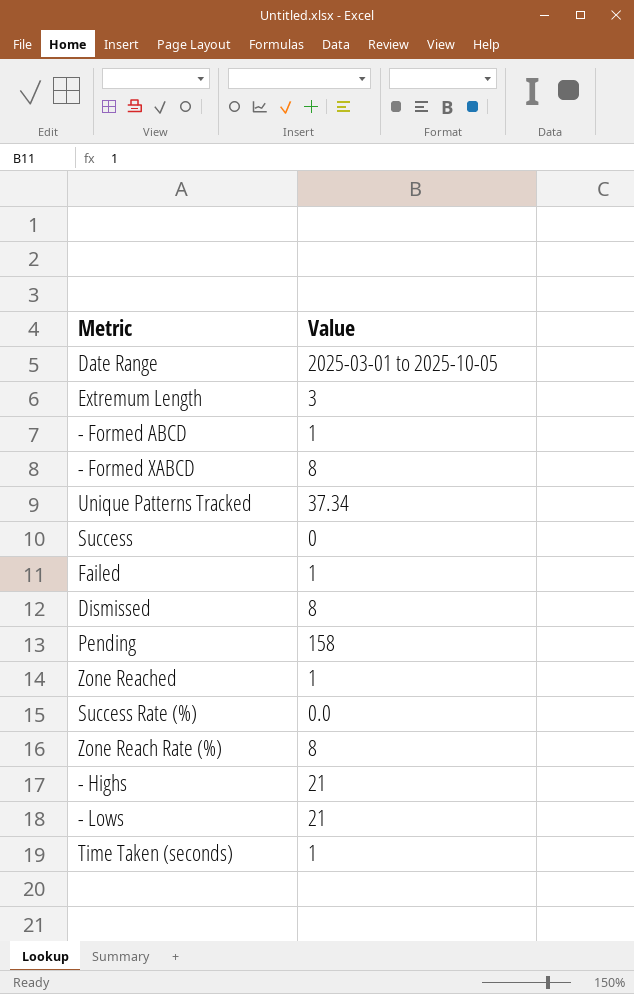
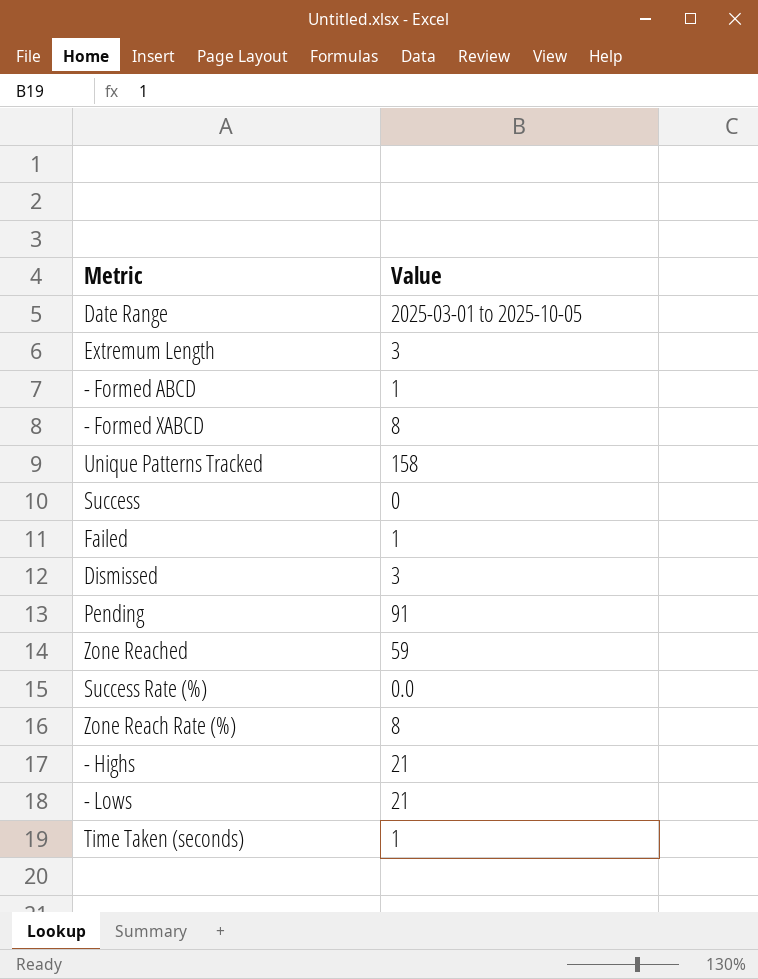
Unique Patterns Tracked | Value: 37.34 -> 158
Dismissed | Value: 8 -> 3
Pending | Value: 158 -> 91
Zone Reached | Value: 1 -> 59

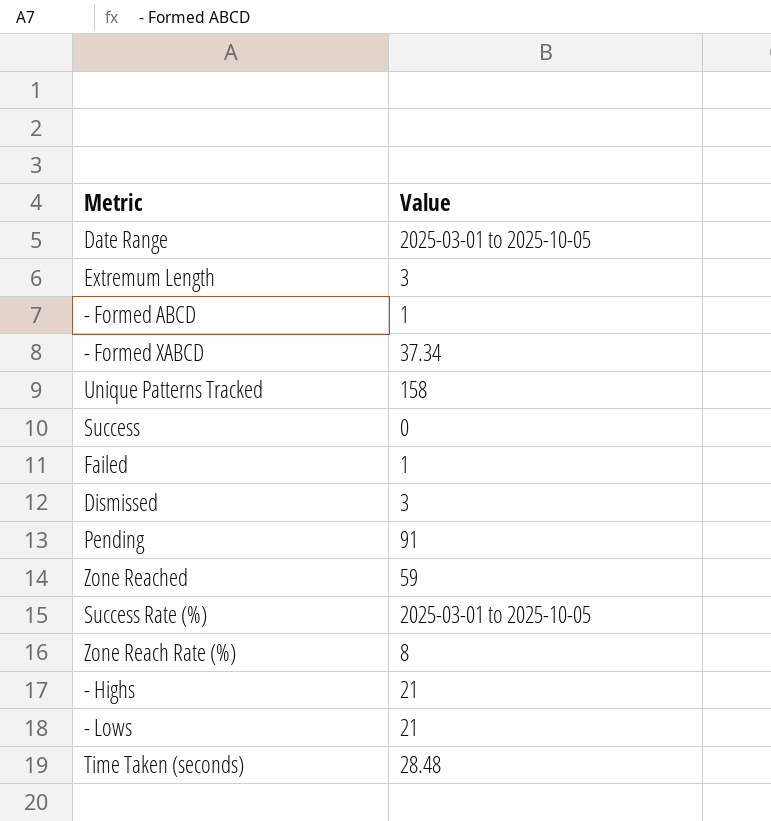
- Formed XABCD | Value: 8 -> 37.34
Success Rate (%) | Value: 0.0 -> 2025-03-01 to 2025-10-05
Time Taken (seconds) | Value: 1 -> 28.48

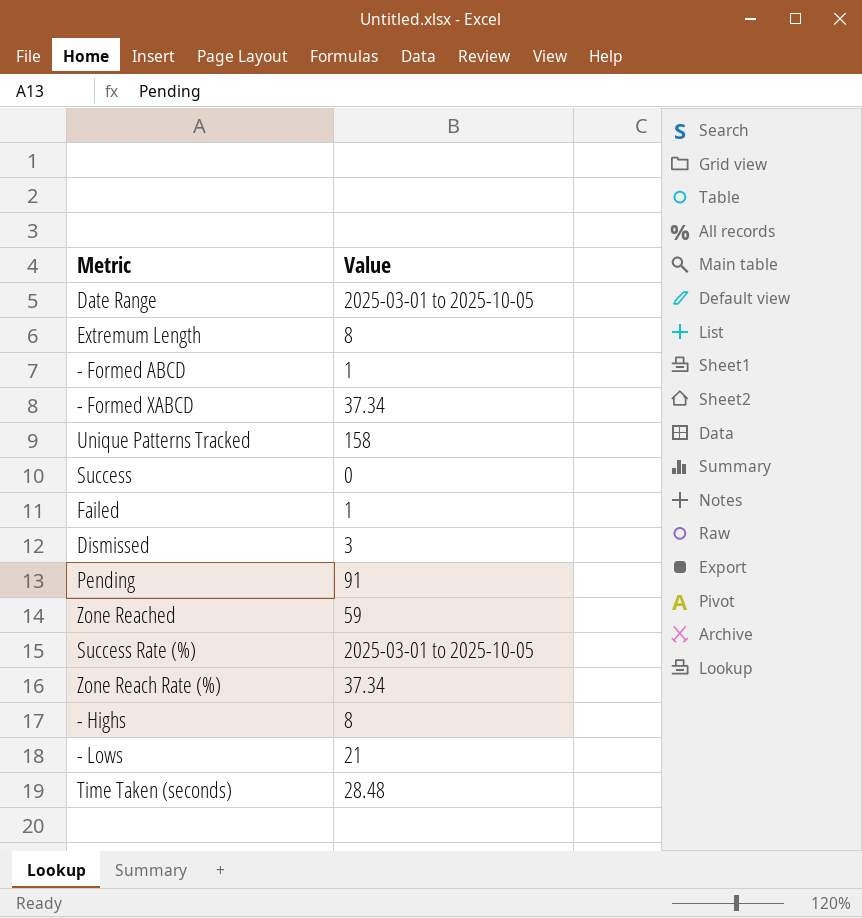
Extremum Length | Value: 3 -> 8
Zone Reach Rate (%) | Value: 8 -> 37.34
- Highs | Value: 21 -> 8

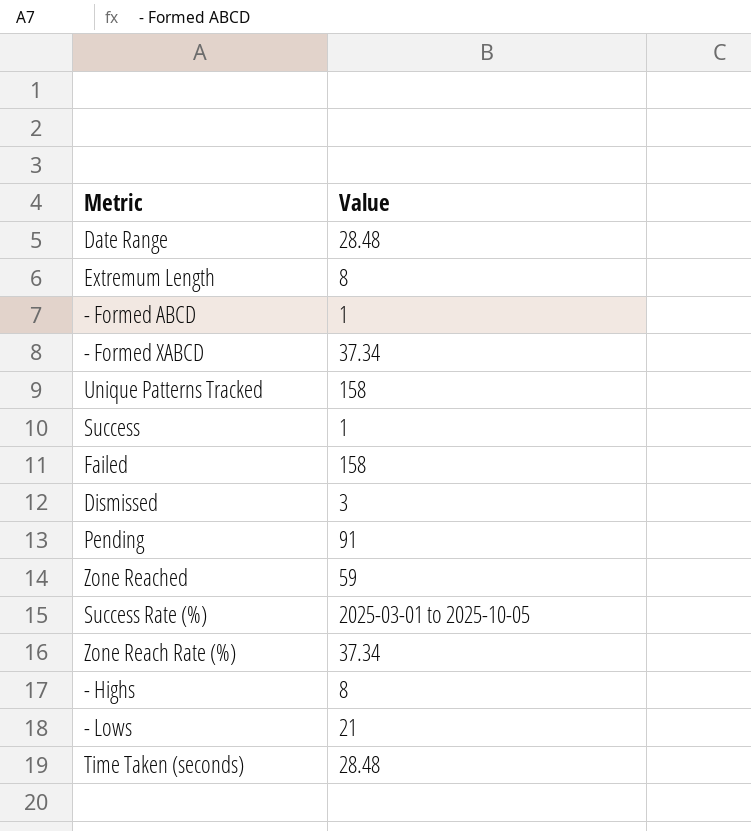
Date Range | Value: 2025-03-01 to 2025-10-05 -> 28.48
Success | Value: 0 -> 1
Failed | Value: 1 -> 158

